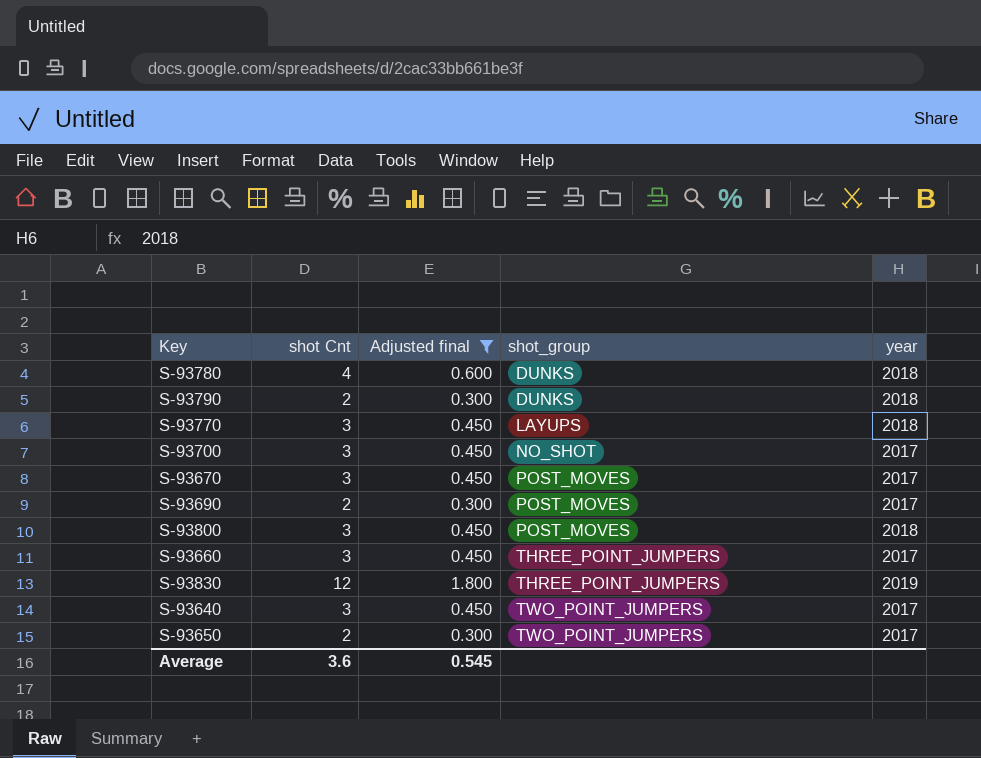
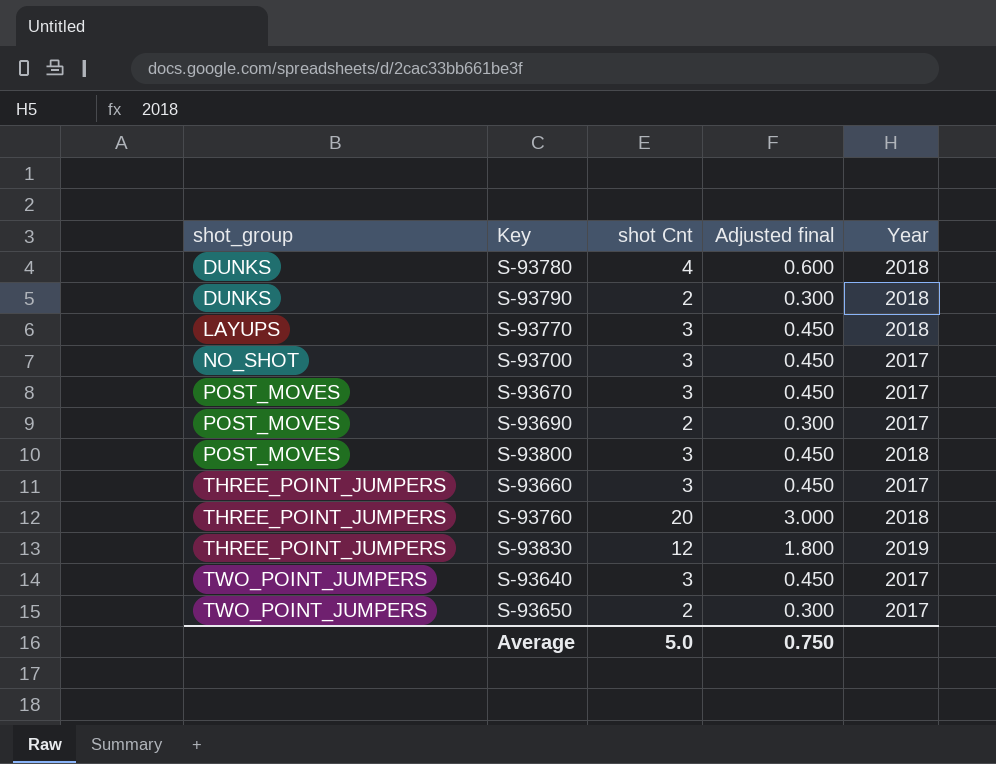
filter: Adjusted final != 3.000 -> none
column shot_group | position: 4 -> 1
column name: year -> Year
Average | shot Cnt: 3.6 -> 5.0
Average | Adjusted final: 0.545 -> 0.750

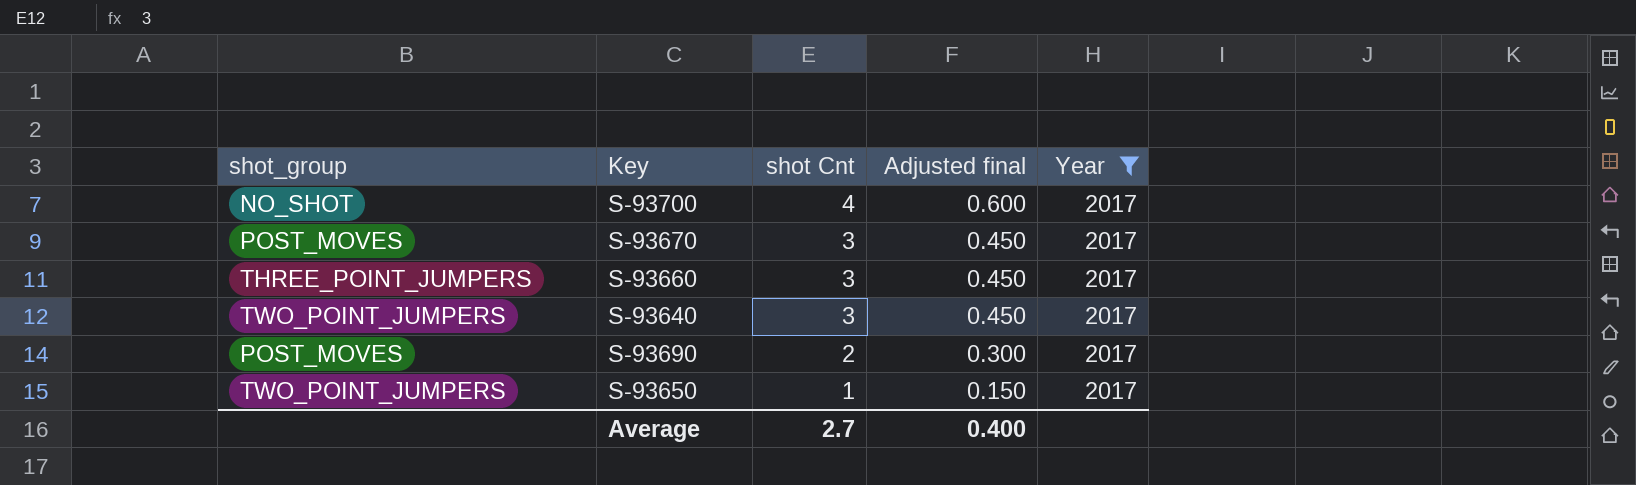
filter: none -> Year = 2017
row order: shot_group ascending -> shot Cnt descending
S-93700 | shot Cnt: 3 -> 4
S-93700 | Adjusted final: 0.450 -> 0.600
S-93650 | shot Cnt: 2 -> 1
S-93650 | Adjusted final: 0.300 -> 0.150
Average | shot Cnt: 5.0 -> 2.7
Average | Adjusted final: 0.750 -> 0.400

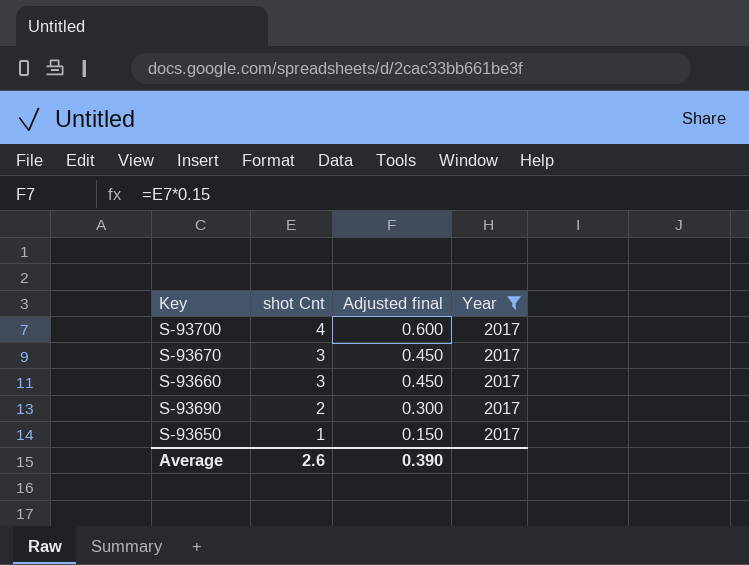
column shot_group | position: 1 -> none
row S-93640: TWO_POINT_JUMPERS | 3 | 0.450 | 2017 -> none
Average | shot Cnt: 2.7 -> 2.6
Average | Adjusted final: 0.400 -> 0.390

